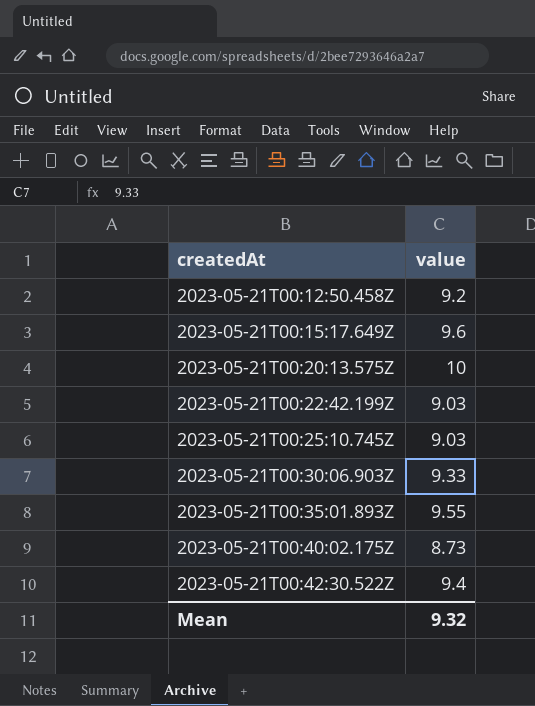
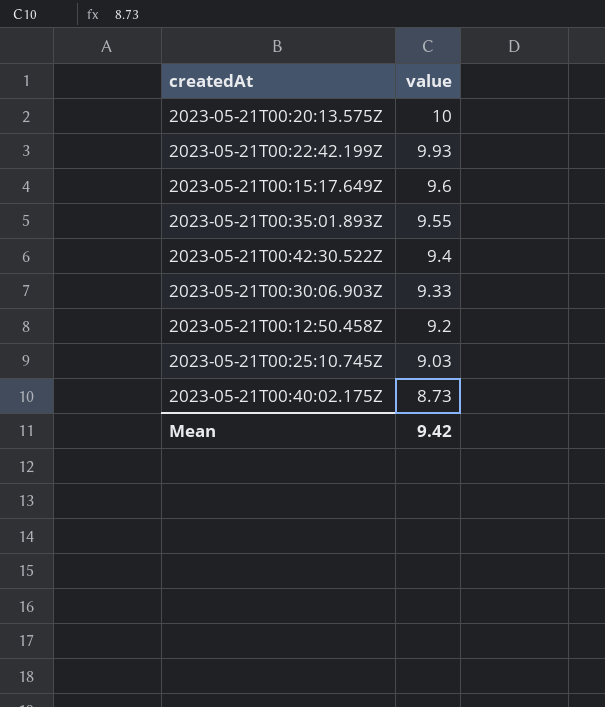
row order: createdAt ascending -> value descending
2023-05-21T00:22:42.199Z | value: 9.03 -> 9.93
Mean | value: 9.32 -> 9.42

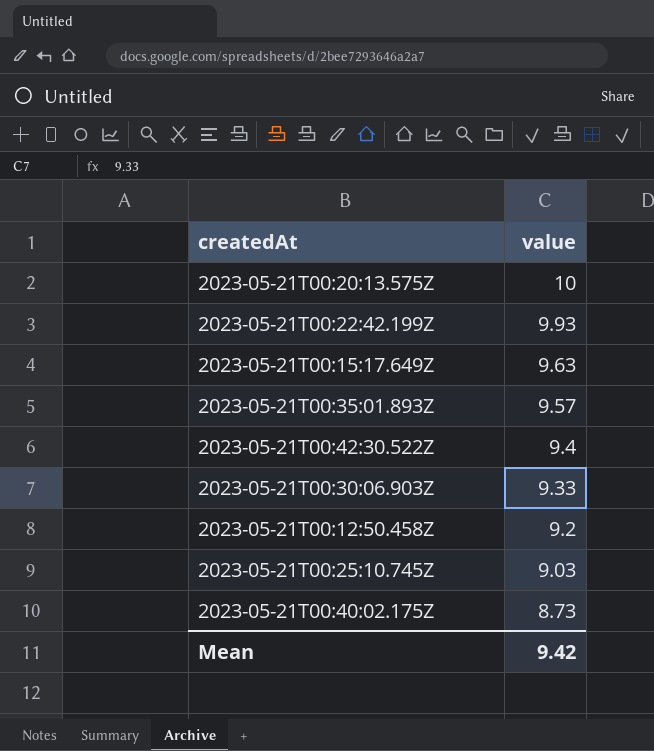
2023-05-21T00:15:17.649Z | value: 9.6 -> 9.63
2023-05-21T00:35:01.893Z | value: 9.55 -> 9.57

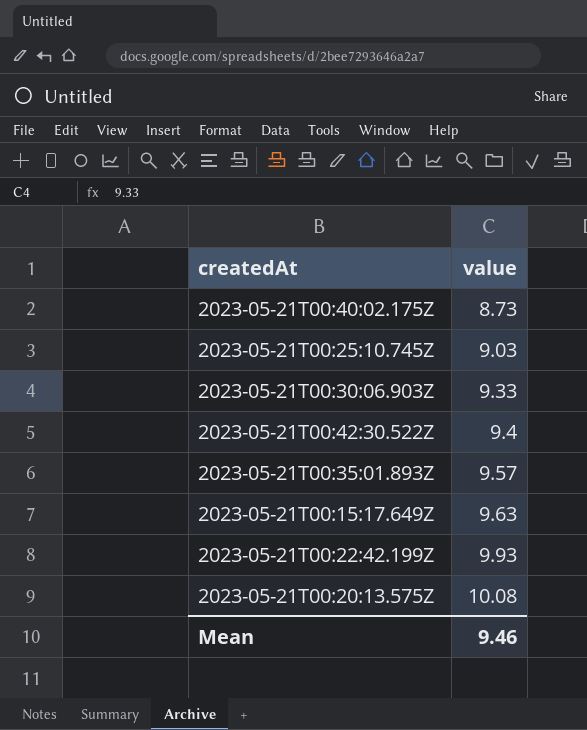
row order: value descending -> value ascending
row 2023-05-21T00:12:50.458Z: 9.2 -> none
2023-05-21T00:20:13.575Z | value: 10 -> 10.08
Mean | value: 9.42 -> 9.46

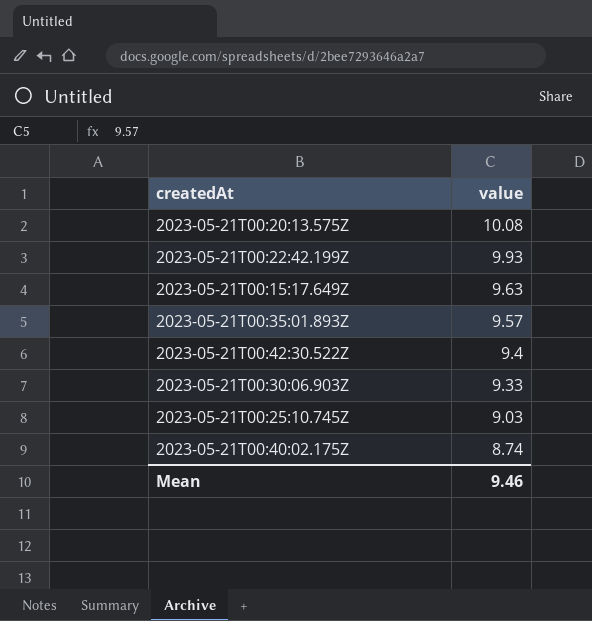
row order: value ascending -> value descending
2023-05-21T00:40:02.175Z | value: 8.73 -> 8.74

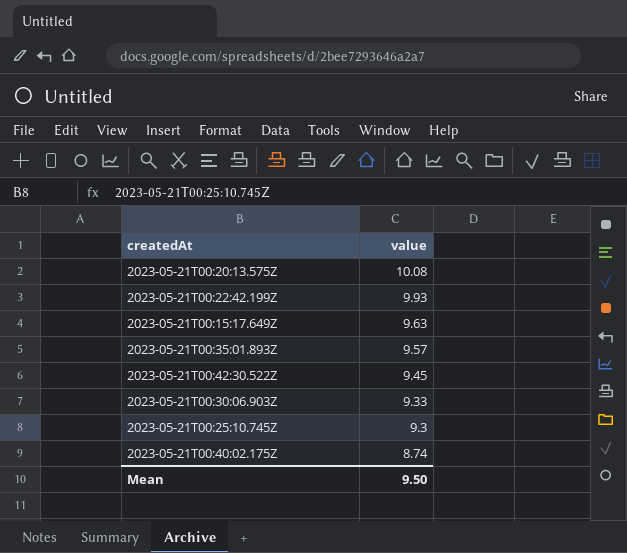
2023-05-21T00:42:30.522Z | value: 9.4 -> 9.45
2023-05-21T00:25:10.745Z | value: 9.03 -> 9.3
Mean | value: 9.46 -> 9.50

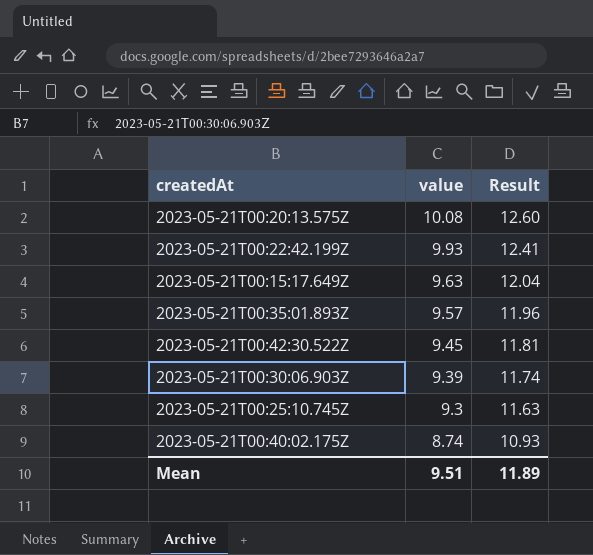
column Result | formula: none -> [value] * 1.25
2023-05-21T00:30:06.903Z | value: 9.33 -> 9.39
Mean | value: 9.50 -> 9.51

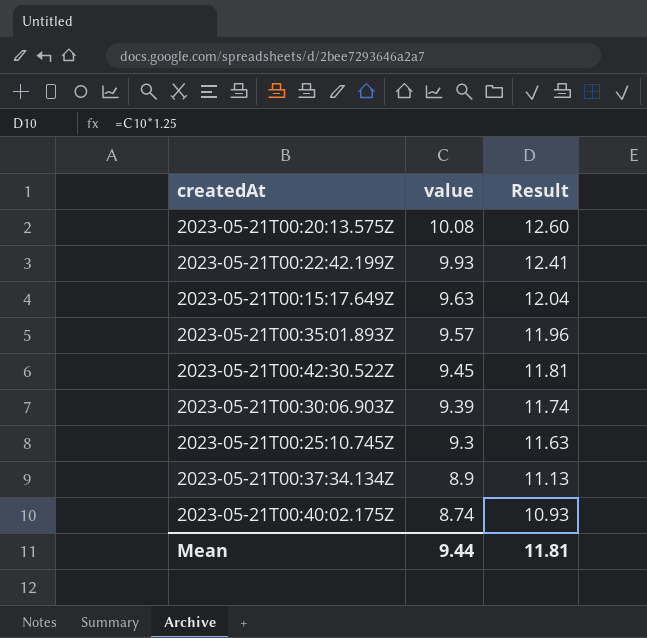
row 2023-05-21T00:37:34.134Z: none -> 8.9 | 11.13
Mean | value: 9.51 -> 9.44
Mean | Result: 11.89 -> 11.81

